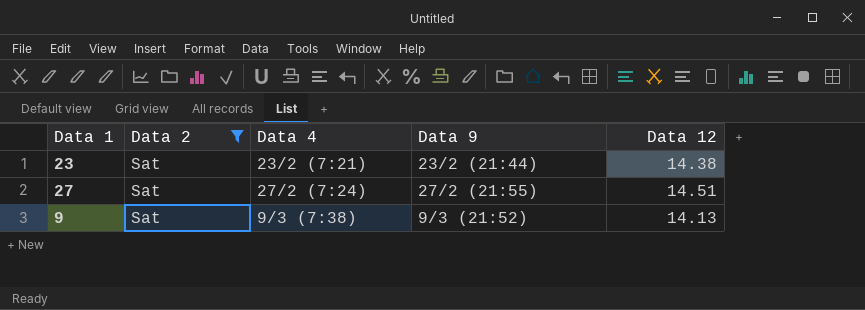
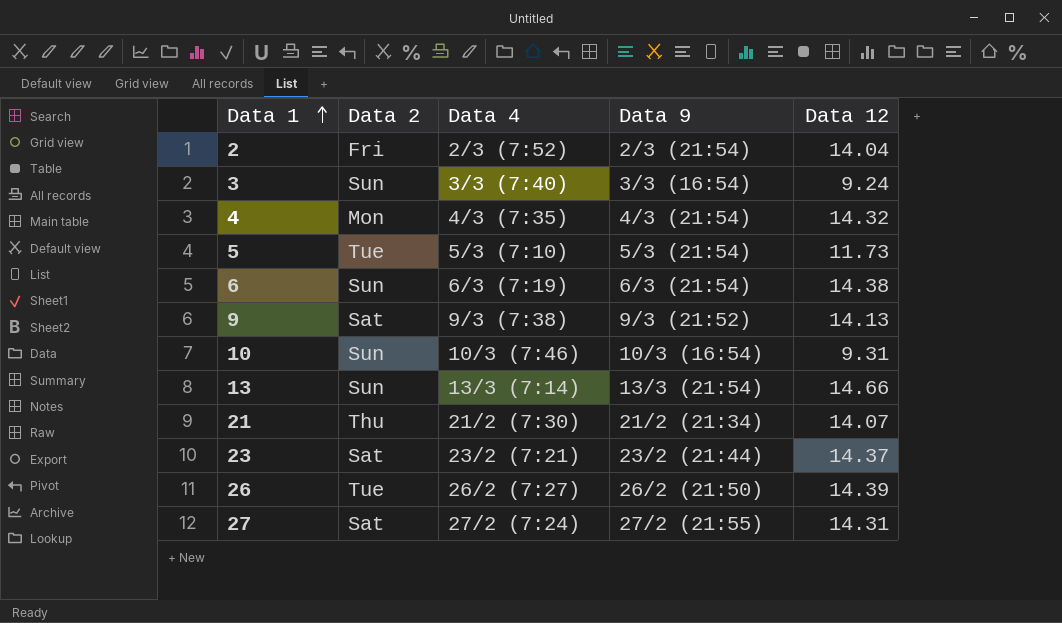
filter: Data 2 = Sat -> none
row order: none -> Data 1 ascending
23 | Data 12: 14.38 -> 14.37
27 | Data 12: 14.51 -> 14.31

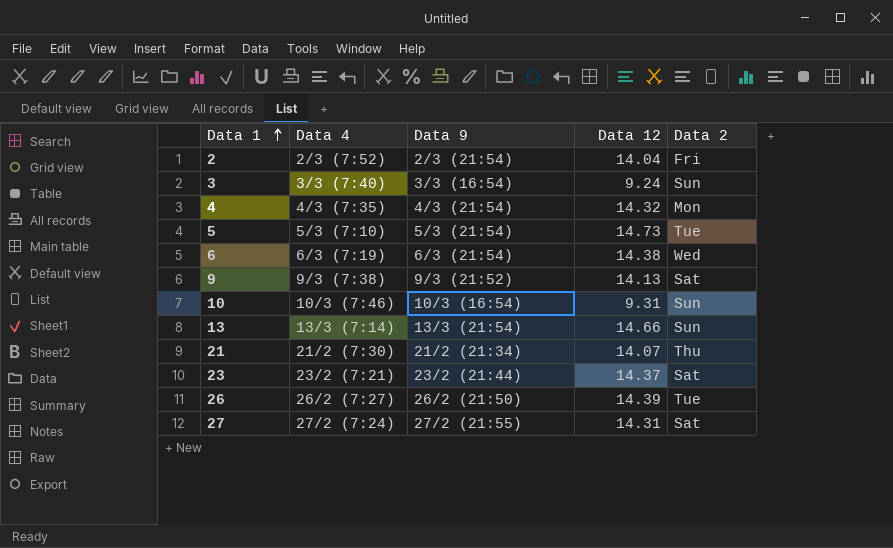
column Data 2 | position: 2 -> 5
5 | Data 12: 11.73 -> 14.73
6 | Data 2: Sun -> Wed

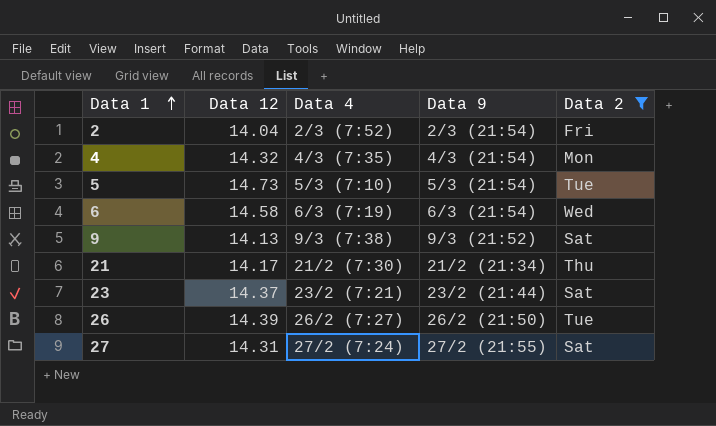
filter: none -> Data 2 != Sun
column Data 12 | position: 4 -> 2
6 | Data 12: 14.38 -> 14.58
21 | Data 12: 14.07 -> 14.17

